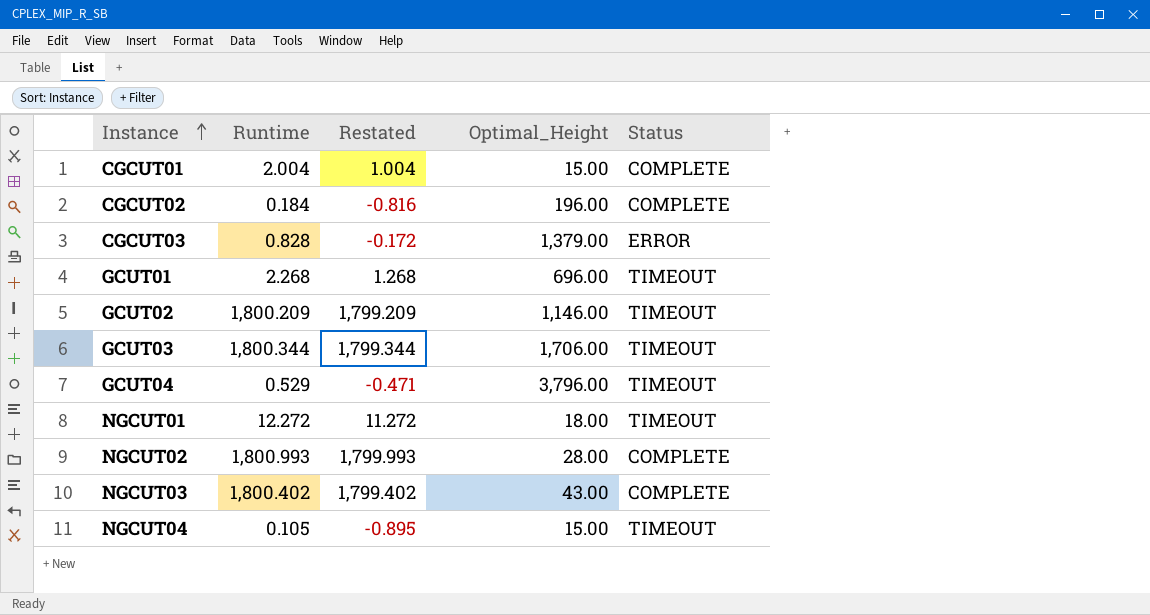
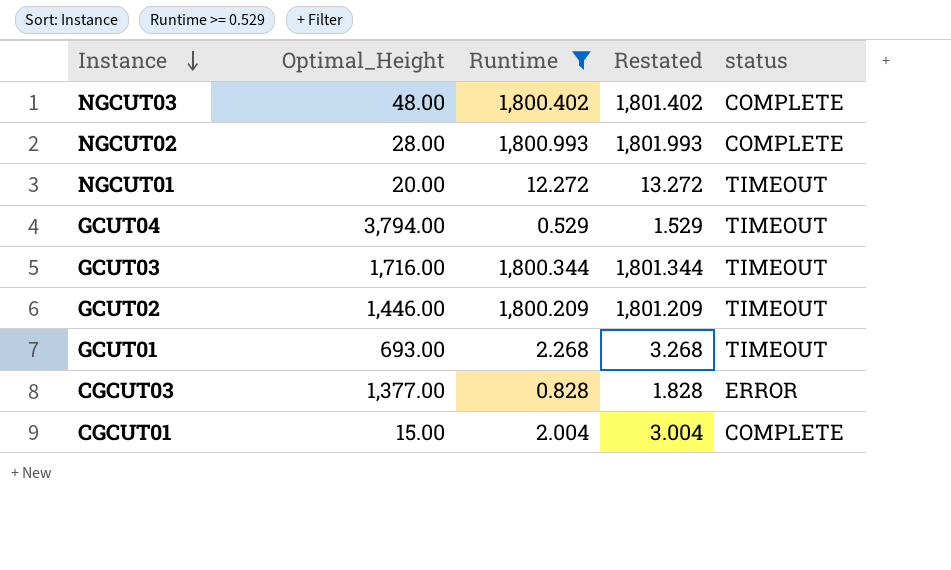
filter: none -> Runtime >= 0.529
row order: Instance ascending -> Instance descending
column Optimal_Height | position: 4 -> 2
column Restated | formula: [Runtime] - 1 -> [Runtime] + 1
column name: Status -> status
NGCUT03 | Optimal_Height: 43.00 -> 48.00
NGCUT01 | Optimal_Height: 18.00 -> 20.00
GCUT04 | Optimal_Height: 3,796.00 -> 3,794.00
GCUT03 | Optimal_Height: 1,706.00 -> 1,716.00
GCUT02 | Optimal_Height: 1,146.00 -> 1,446.00
GCUT01 | Optimal_Height: 696.00 -> 693.00
CGCUT03 | Optimal_Height: 1,379.00 -> 1,377.00

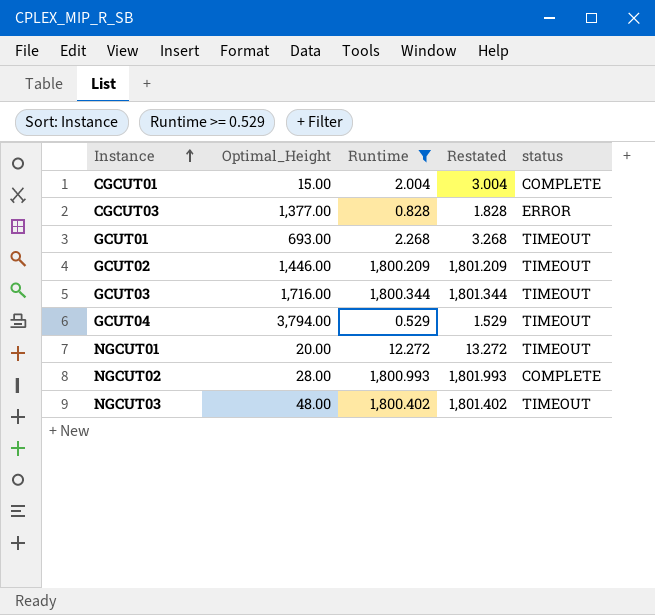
row order: Instance descending -> Instance ascending
NGCUT03 | status: COMPLETE -> TIMEOUT

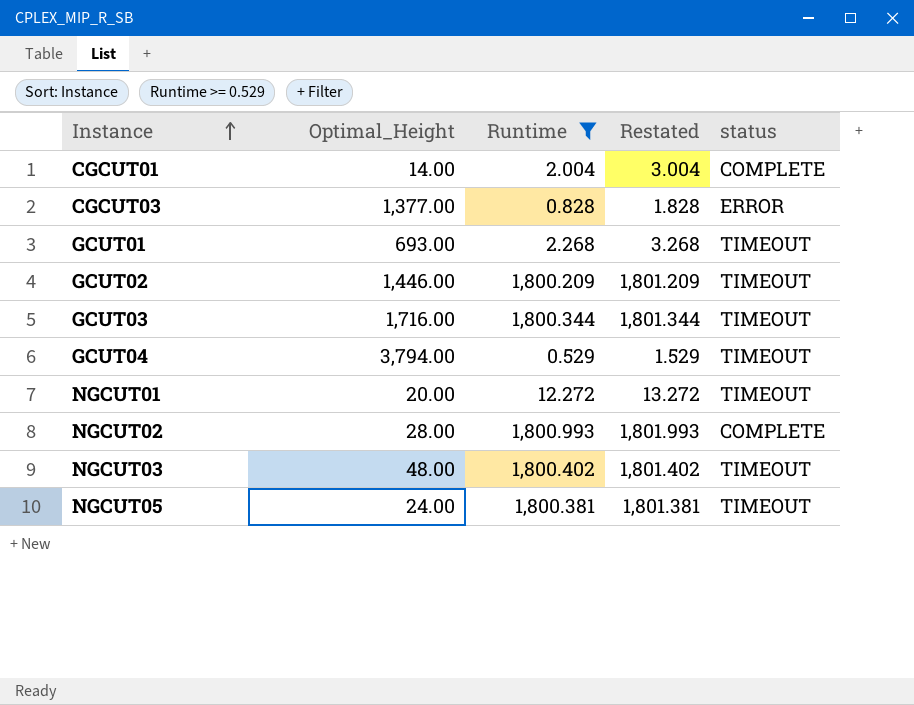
CGCUT01 | Optimal_Height: 15.00 -> 14.00
row NGCUT05: none -> 24.00 | 1,800.381 | 1,801.381 | TIMEOUT

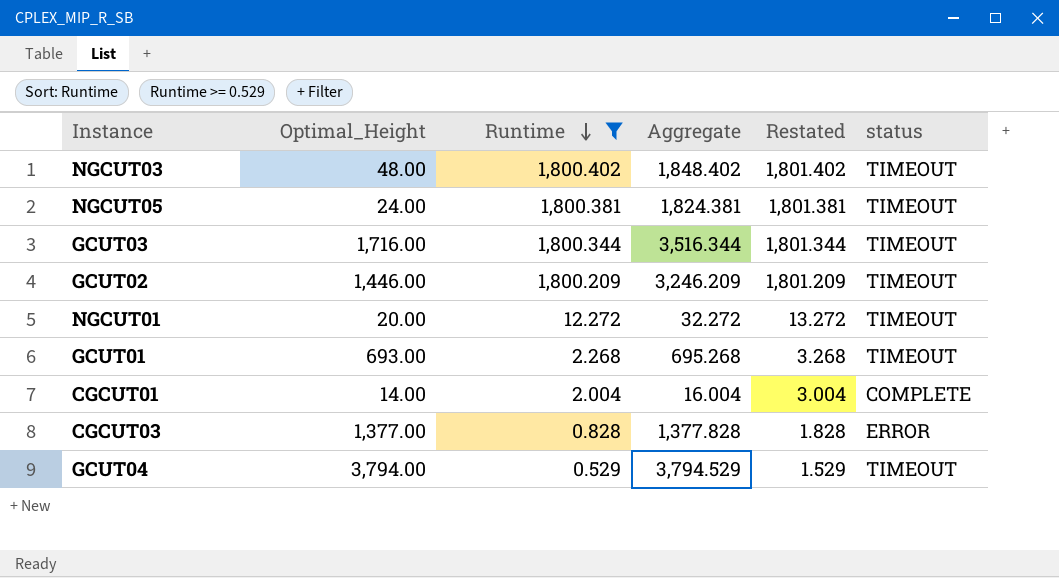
row order: Instance ascending -> Runtime descending
column Aggregate | formula: none -> [Optimal_Height] + [Runtime]
row NGCUT02: 28.00 | 1,800.993 | 1,801.993 | COMPLETE -> none

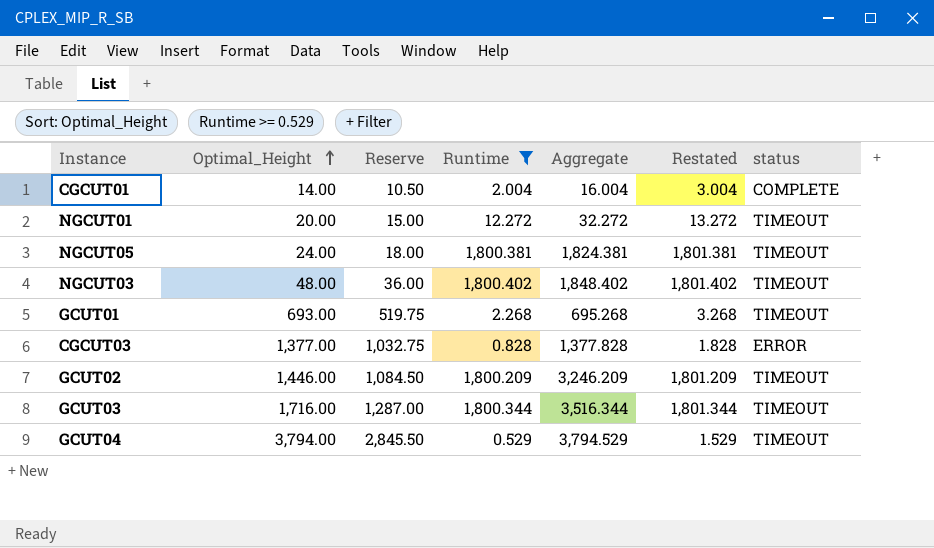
row order: Runtime descending -> Optimal_Height ascending
column Reserve | formula: none -> [Optimal_Height] * 0.75

